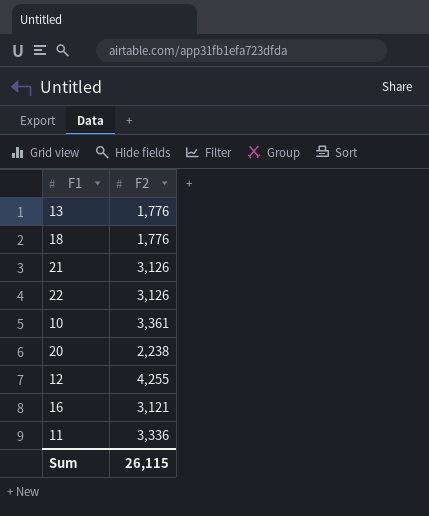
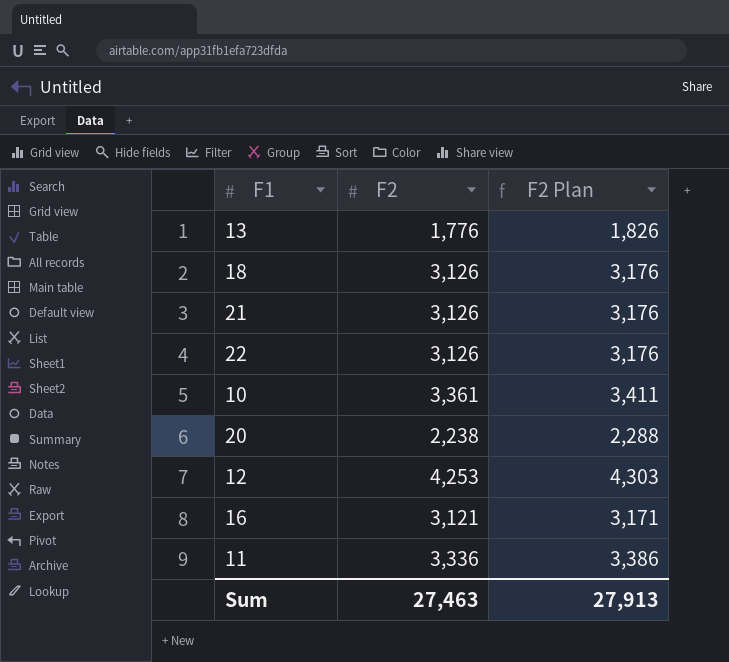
column F2 Plan | formula: none -> [F2] + 50
18 | F2: 1,776 -> 3,126
12 | F2: 4,255 -> 4,253
Sum | F2: 26,115 -> 27,463

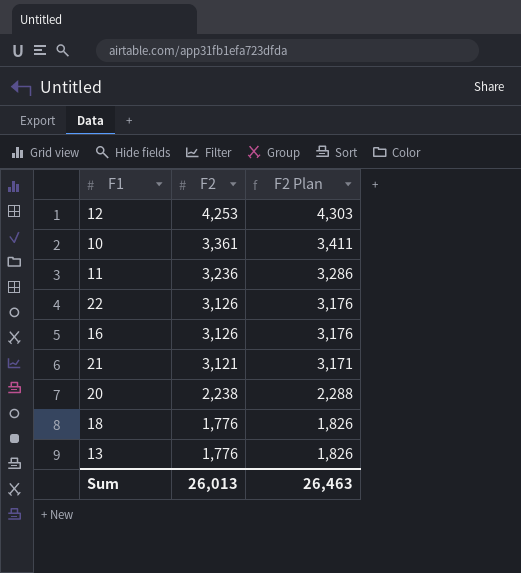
row order: none -> F2 descending
11 | F2: 3,336 -> 3,236
11 | F2 Plan: 3,386 -> 3,286
16 | F2: 3,121 -> 3,126
16 | F2 Plan: 3,171 -> 3,176
21 | F2: 3,126 -> 3,121
21 | F2 Plan: 3,176 -> 3,171
18 | F2: 3,126 -> 1,776
18 | F2 Plan: 3,176 -> 1,826
Sum | F2: 27,463 -> 26,013
Sum | F2 Plan: 27,913 -> 26,463

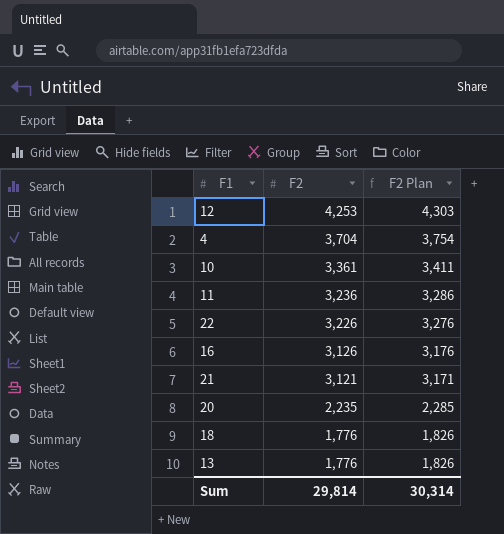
row 4: none -> 3,704 | 3,754
22 | F2: 3,126 -> 3,226
22 | F2 Plan: 3,176 -> 3,276
20 | F2: 2,238 -> 2,235
20 | F2 Plan: 2,288 -> 2,285
Sum | F2: 26,013 -> 29,814
Sum | F2 Plan: 26,463 -> 30,314

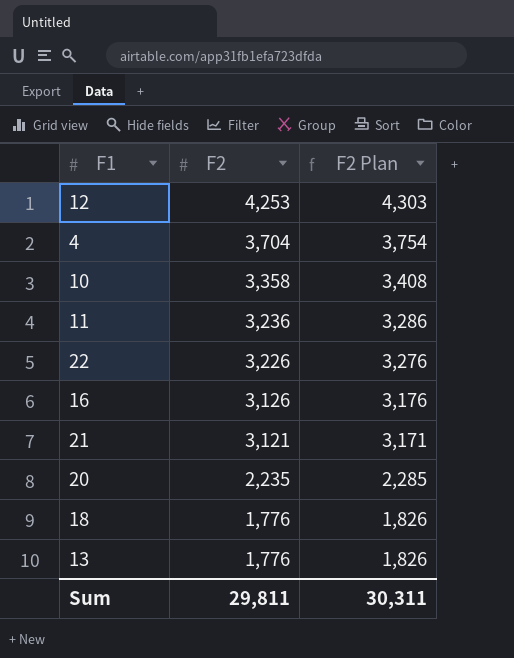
10 | F2: 3,361 -> 3,358
10 | F2 Plan: 3,411 -> 3,408
Sum | F2: 29,814 -> 29,811
Sum | F2 Plan: 30,314 -> 30,311

